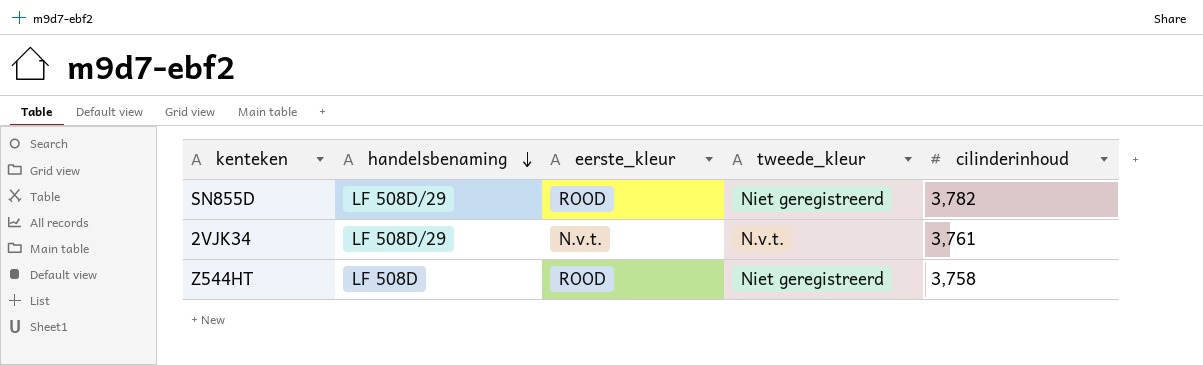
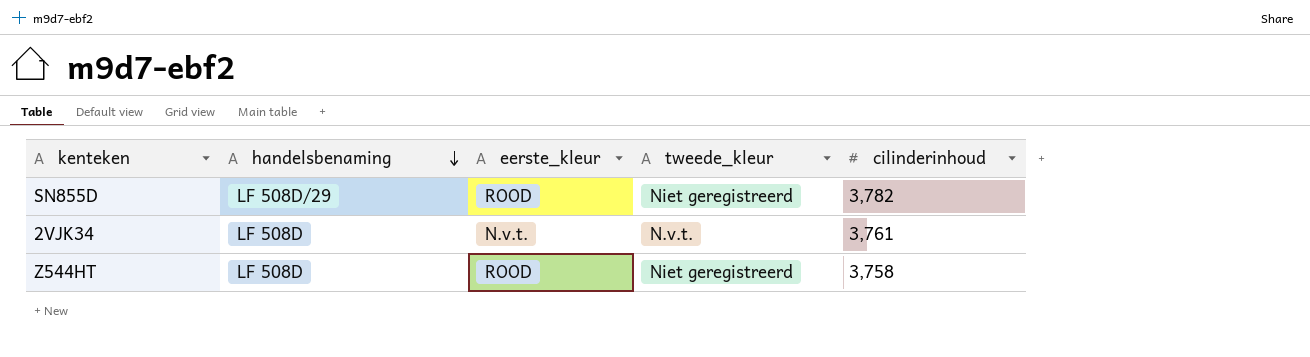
2VJK34 | handelsbenaming: LF 508D/29 -> LF 508D

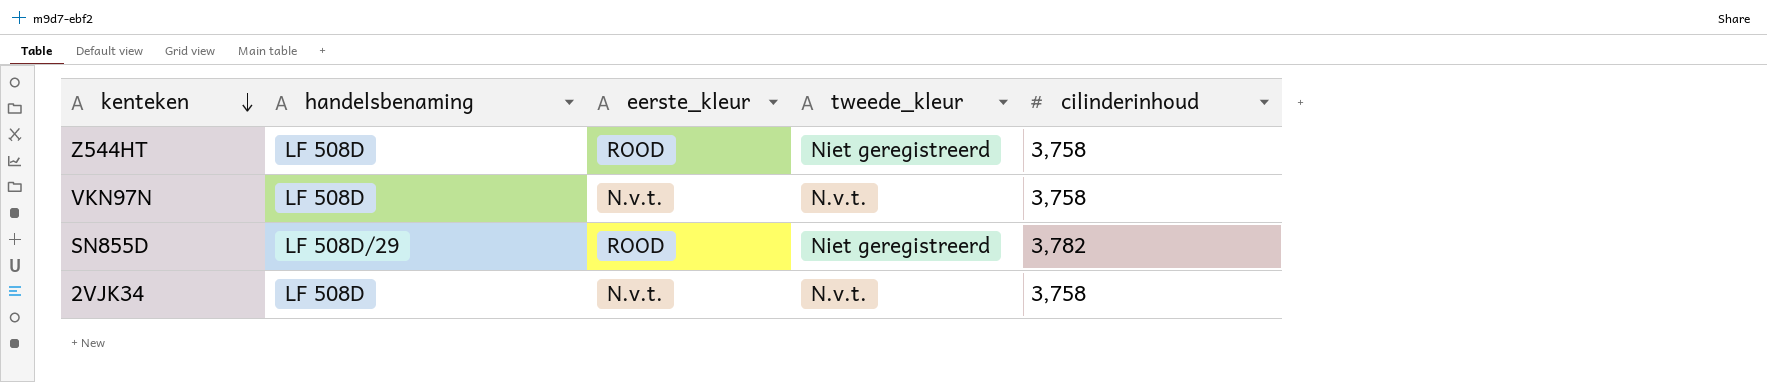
row order: handelsbenaming descending -> kenteken descending
row VKN97N: none -> LF 508D | N.v.t. | N.v.t. | 3,758
2VJK34 | cilinderinhoud: 3,761 -> 3,758

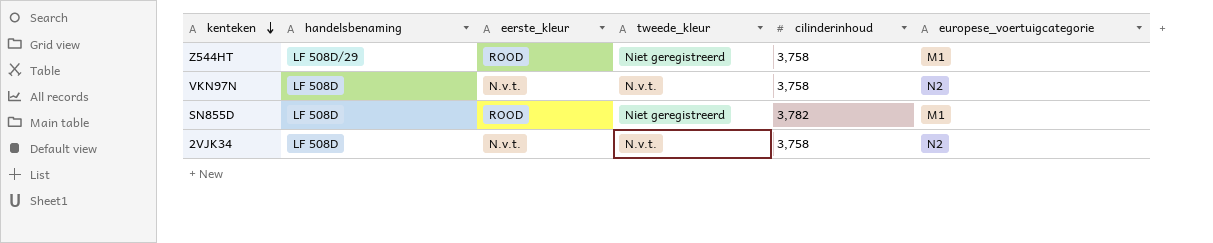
column europese_voertuigcategorie | position: none -> 6
Z544HT | handelsbenaming: LF 508D -> LF 508D/29
SN855D | handelsbenaming: LF 508D/29 -> LF 508D

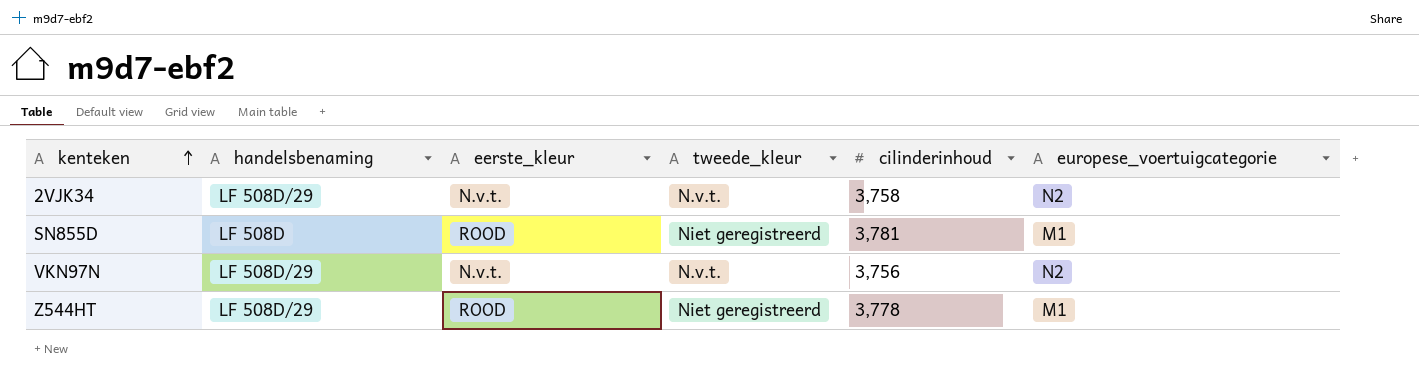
row order: kenteken descending -> kenteken ascending
2VJK34 | handelsbenaming: LF 508D -> LF 508D/29
SN855D | cilinderinhoud: 3,782 -> 3,781
VKN97N | handelsbenaming: LF 508D -> LF 508D/29
VKN97N | cilinderinhoud: 3,758 -> 3,756
Z544HT | cilinderinhoud: 3,758 -> 3,778

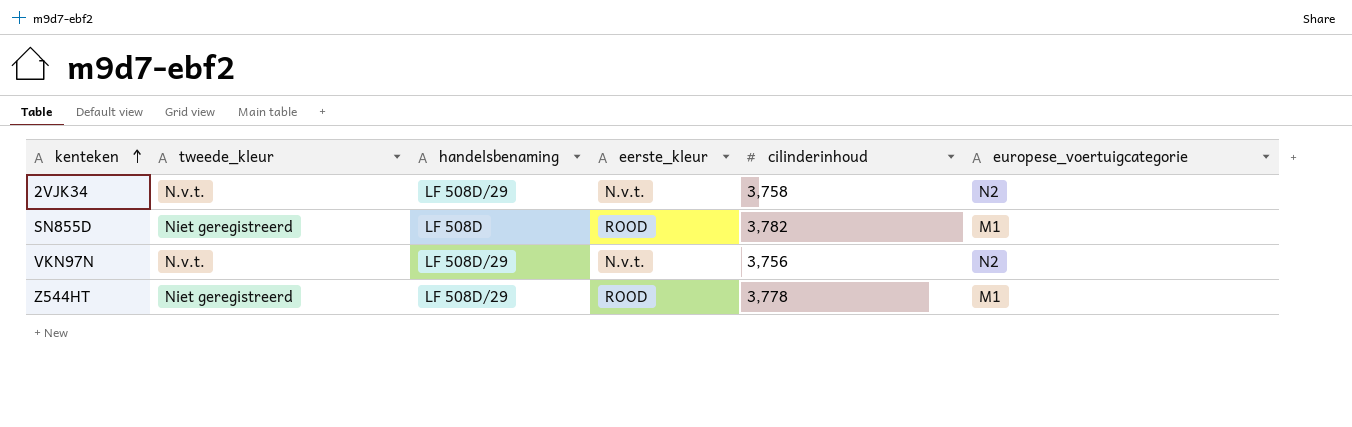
column tweede_kleur | position: 4 -> 2
SN855D | cilinderinhoud: 3,781 -> 3,782

